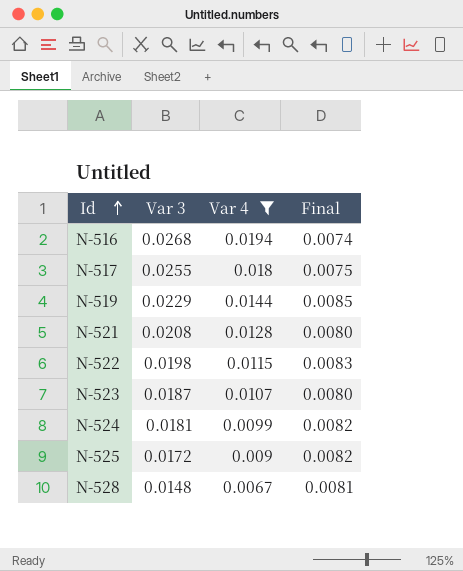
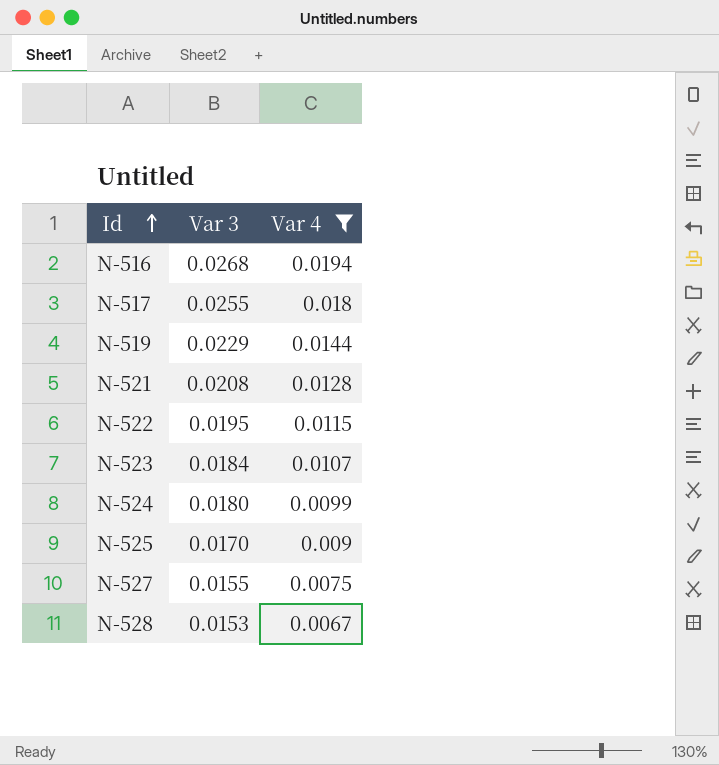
column Final | formula: [Var 3] - [Var 4] -> none
N-522 | Var 3: 0.0198 -> 0.0195
N-523 | Var 3: 0.0187 -> 0.0184
N-524 | Var 3: 0.0181 -> 0.0180
N-525 | Var 3: 0.0172 -> 0.0170
row N-527: none -> 0.0155 | 0.0075
N-528 | Var 3: 0.0148 -> 0.0153

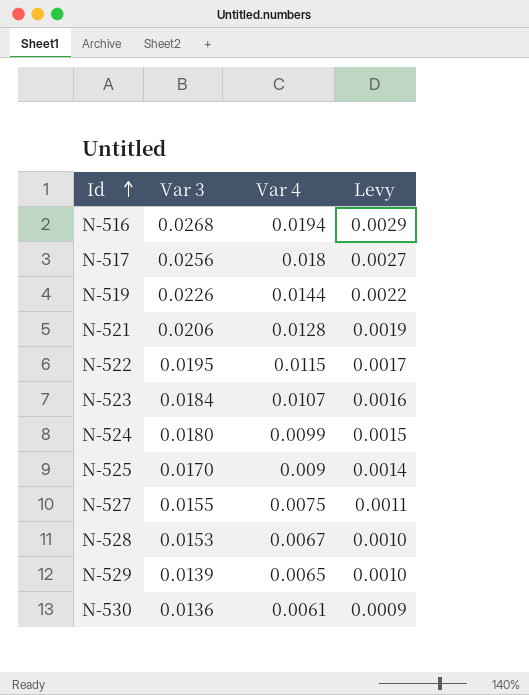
filter: Var 4 >= 0.0067 -> none
column Levy | formula: none -> [Var 4] * 0.15
N-517 | Var 3: 0.0255 -> 0.0256
N-519 | Var 3: 0.0229 -> 0.0226
N-521 | Var 3: 0.0208 -> 0.0206

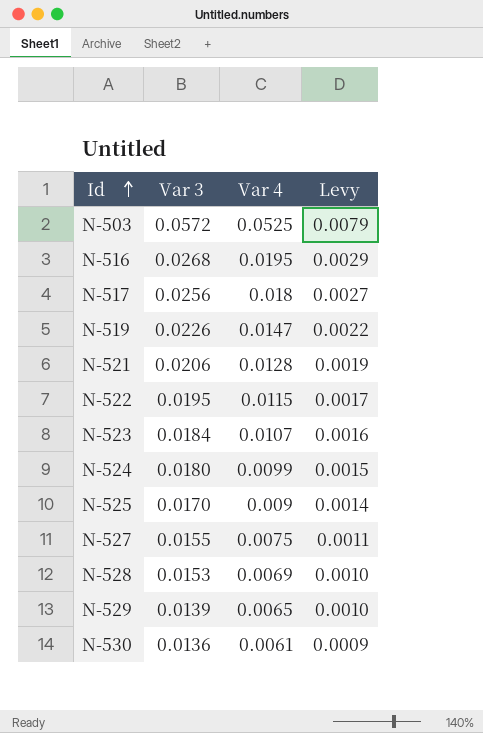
row N-503: none -> 0.0572 | 0.0525 | 0.0079
N-516 | Var 4: 0.0194 -> 0.0195
N-519 | Var 4: 0.0144 -> 0.0147
N-528 | Var 4: 0.0067 -> 0.0069

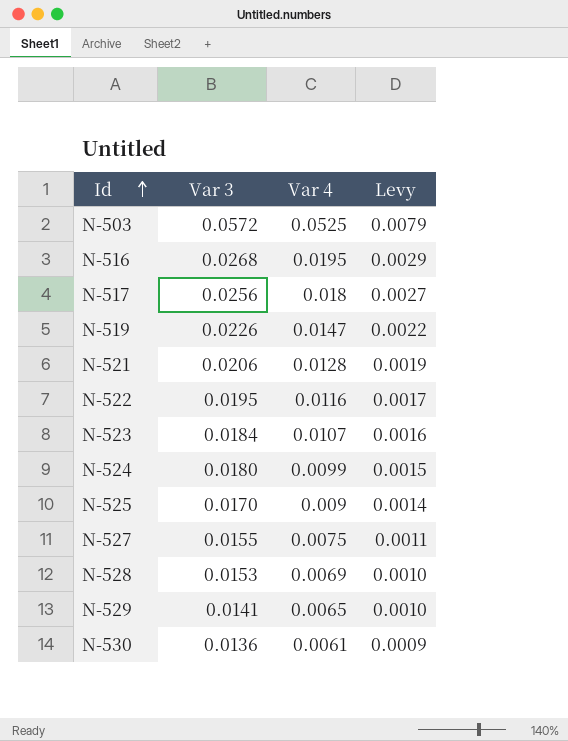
N-522 | Var 4: 0.0115 -> 0.0116
N-529 | Var 3: 0.0139 -> 0.0141

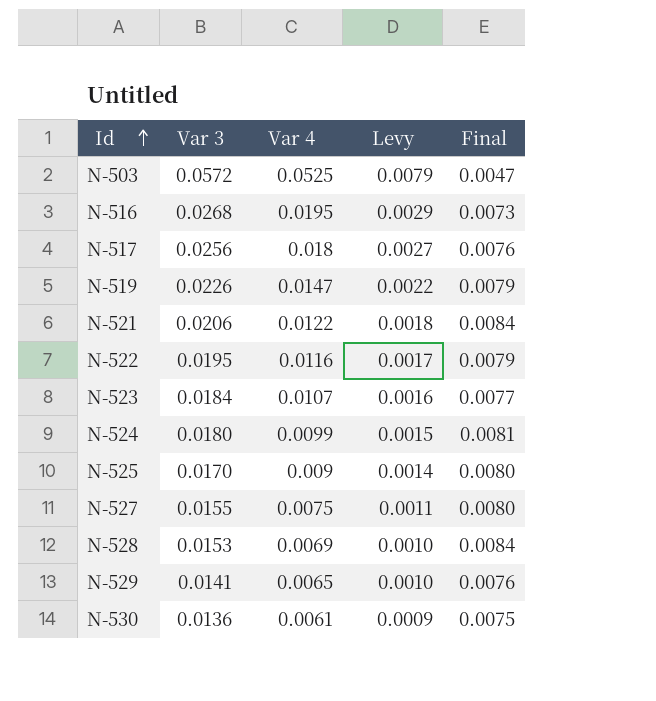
column Final | formula: none -> [Var 3] - [Var 4]
N-521 | Var 4: 0.0128 -> 0.0122
N-521 | Levy: 0.0019 -> 0.0018

